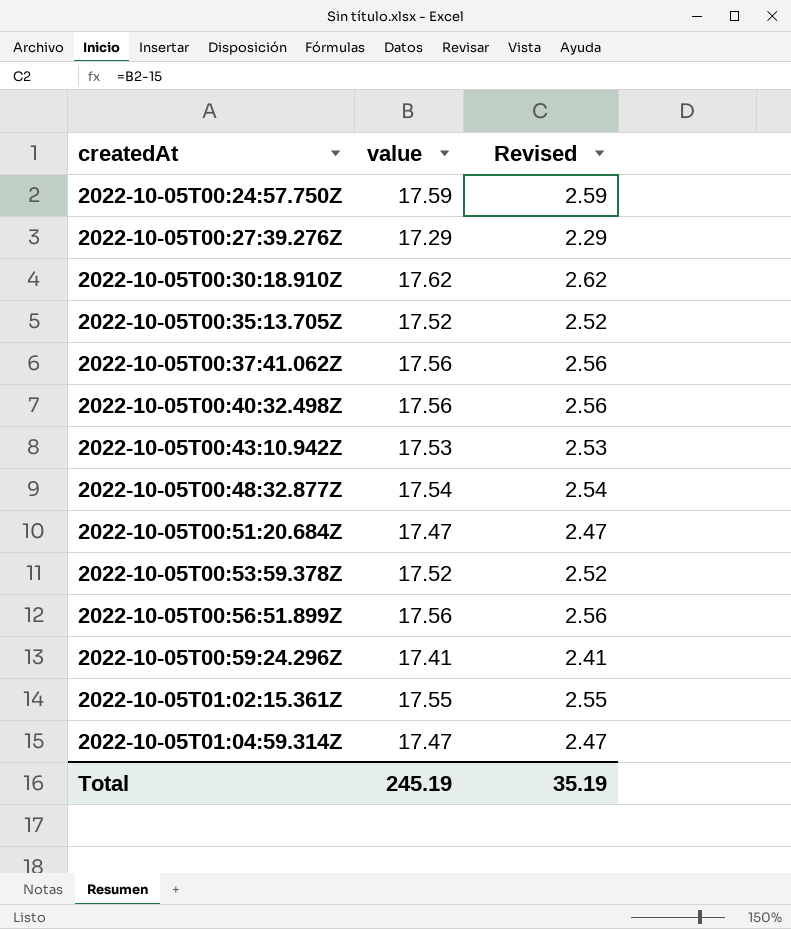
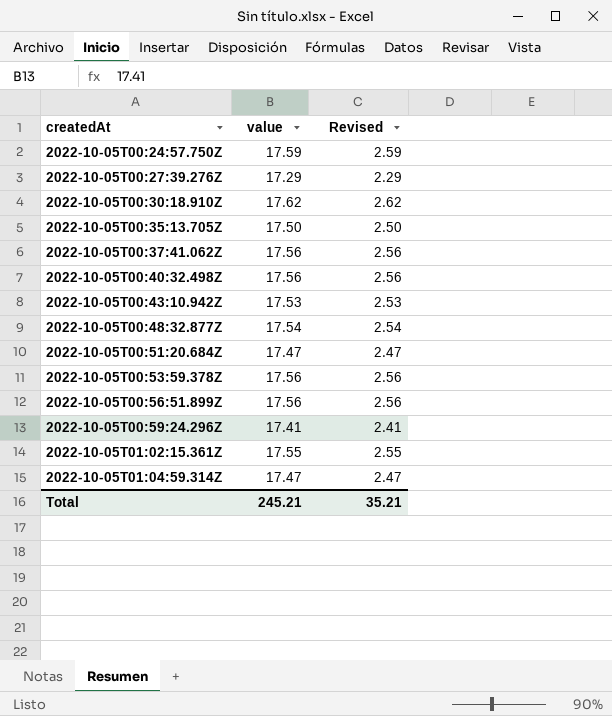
2022-10-05T00:35:13.705Z | value: 17.52 -> 17.50
2022-10-05T00:35:13.705Z | Revised: 2.52 -> 2.50
2022-10-05T00:53:59.378Z | value: 17.52 -> 17.56
2022-10-05T00:53:59.378Z | Revised: 2.52 -> 2.56
Total | value: 245.19 -> 245.21
Total | Revised: 35.19 -> 35.21

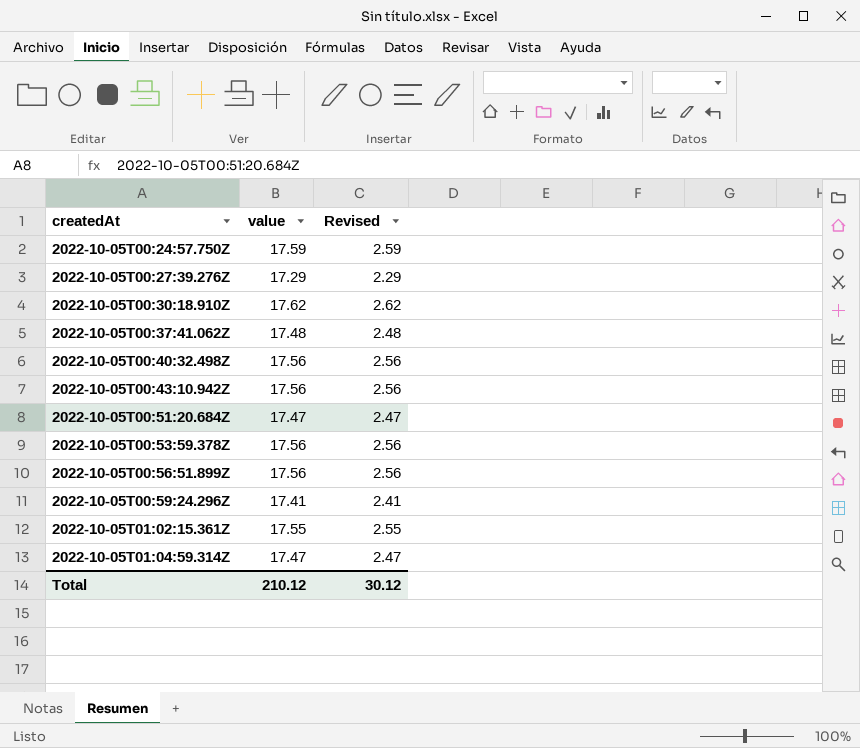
row 2022-10-05T00:35:13.705Z: 17.50 | 2.50 -> none
row 2022-10-05T00:48:32.877Z: 17.54 | 2.54 -> none
2022-10-05T00:37:41.062Z | value: 17.56 -> 17.48
2022-10-05T00:37:41.062Z | Revised: 2.56 -> 2.48
2022-10-05T00:43:10.942Z | value: 17.53 -> 17.56
2022-10-05T00:43:10.942Z | Revised: 2.53 -> 2.56
Total | value: 245.21 -> 210.12
Total | Revised: 35.21 -> 30.12

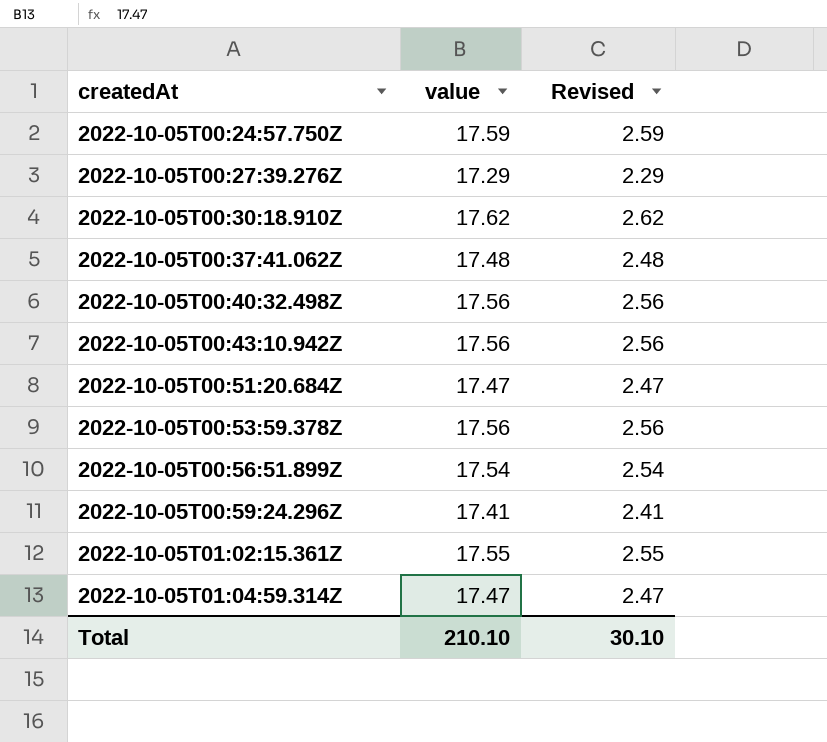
2022-10-05T00:56:51.899Z | value: 17.56 -> 17.54
2022-10-05T00:56:51.899Z | Revised: 2.56 -> 2.54
Total | value: 210.12 -> 210.10
Total | Revised: 30.12 -> 30.10

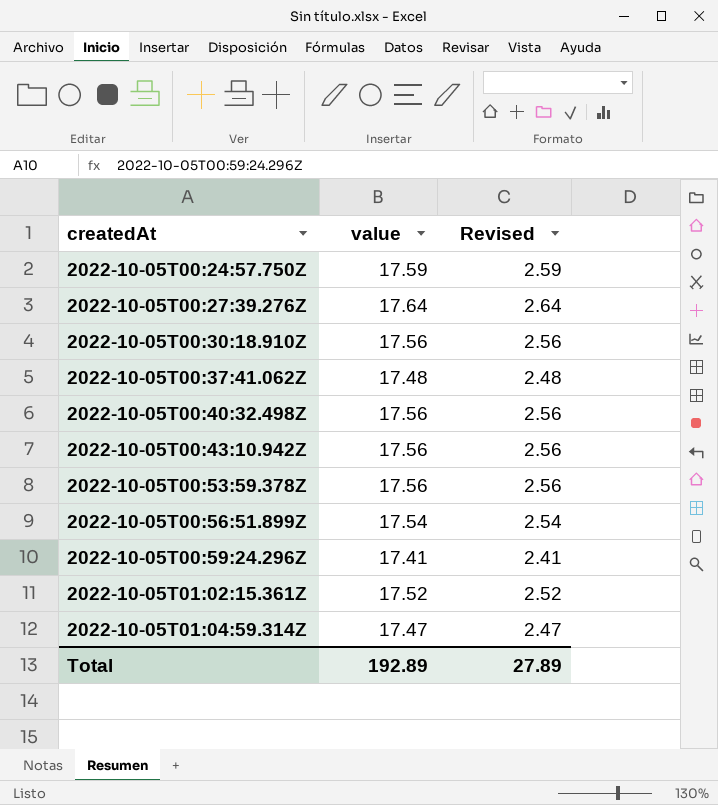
row 2022-10-05T00:51:20.684Z: 17.47 | 2.47 -> none
2022-10-05T00:27:39.276Z | value: 17.29 -> 17.64
2022-10-05T00:27:39.276Z | Revised: 2.29 -> 2.64
2022-10-05T00:30:18.910Z | value: 17.62 -> 17.56
2022-10-05T00:30:18.910Z | Revised: 2.62 -> 2.56
2022-10-05T01:02:15.361Z | value: 17.55 -> 17.52
2022-10-05T01:02:15.361Z | Revised: 2.55 -> 2.52
Total | value: 210.10 -> 192.89
Total | Revised: 30.10 -> 27.89

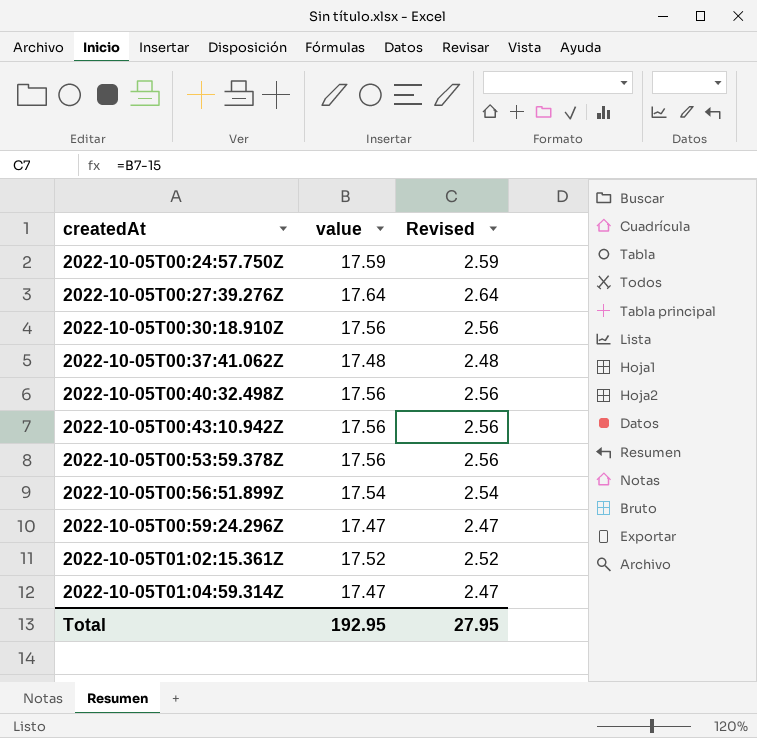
2022-10-05T00:59:24.296Z | value: 17.41 -> 17.47
2022-10-05T00:59:24.296Z | Revised: 2.41 -> 2.47
Total | value: 192.89 -> 192.95
Total | Revised: 27.89 -> 27.95

